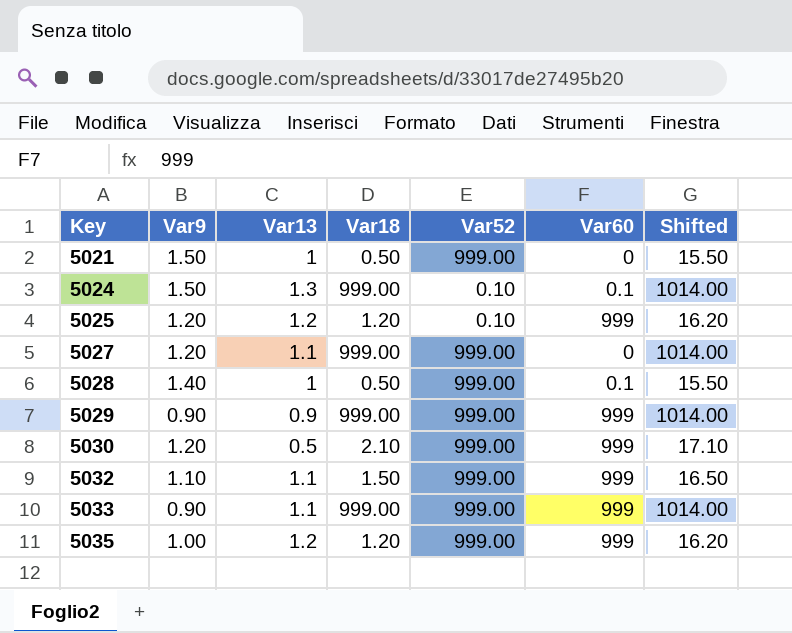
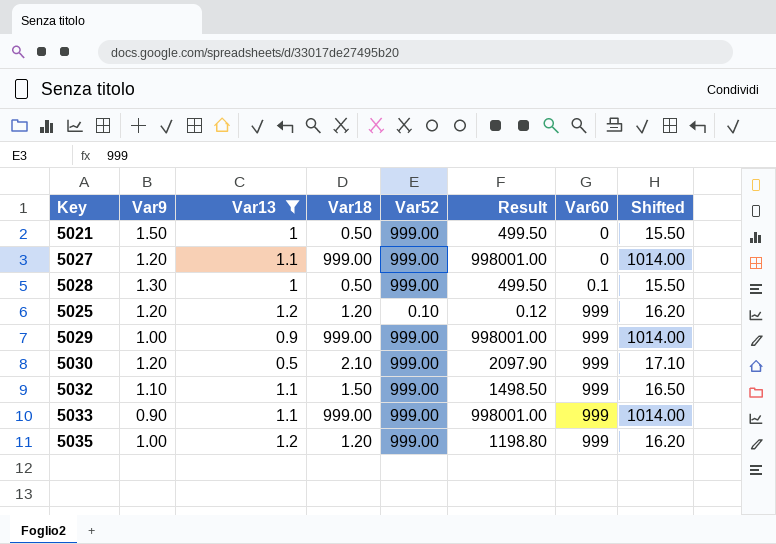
filter: none -> Var13 != 1.3
row order: Key ascending -> Var60 ascending
column Result | formula: none -> [Var18] * [Var52]
5028 | Var9: 1.40 -> 1.30
5029 | Var9: 0.90 -> 1.00

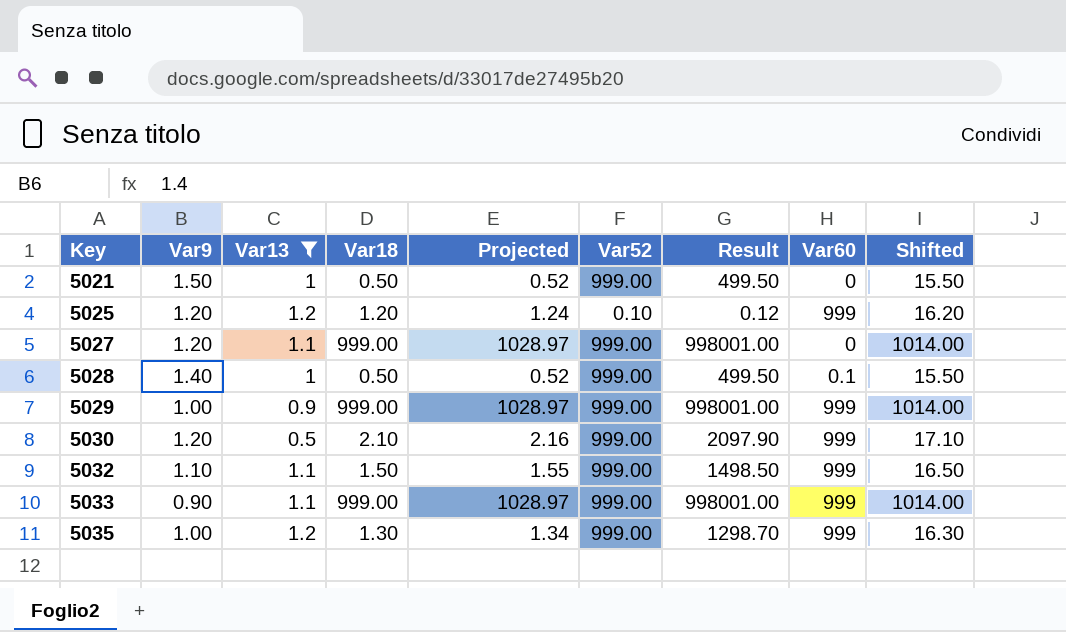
row order: Var60 ascending -> Key ascending
column Projected | formula: none -> [Var18] * 1.03
5028 | Var9: 1.30 -> 1.40
5035 | Var18: 1.20 -> 1.30
5035 | Result: 1198.80 -> 1298.70
5035 | Shifted: 16.20 -> 16.30

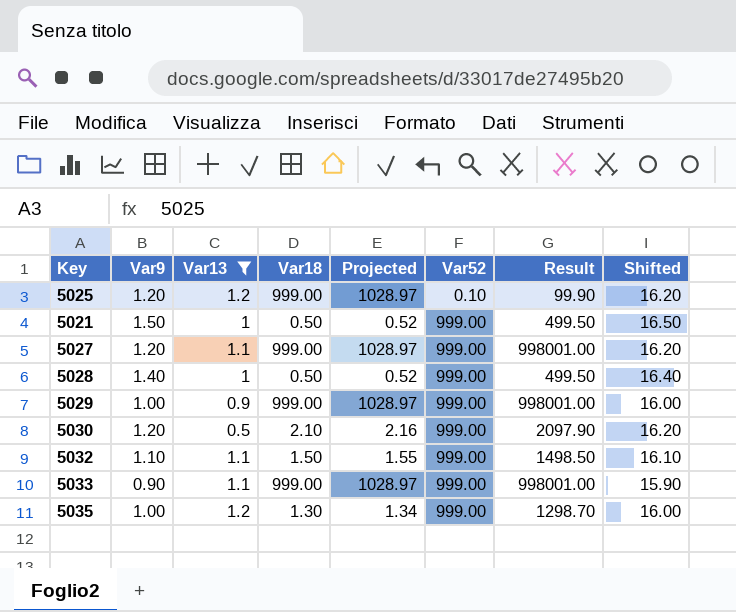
row order: Key ascending -> Var52 ascending
column Var60 | position: 8 -> none
column Shifted | formula: [Var18] + 15 -> [Var9] + 15
5025 | Var18: 1.20 -> 999.00
5025 | Projected: 1.24 -> 1028.97
5025 | Result: 0.12 -> 99.90

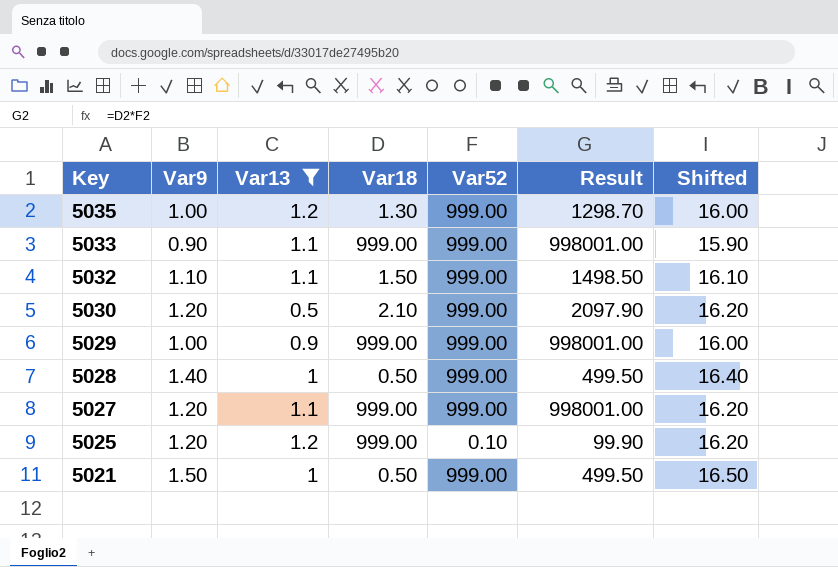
row order: Var52 ascending -> Key descending
column Projected | formula: [Var18] * 1.03 -> none

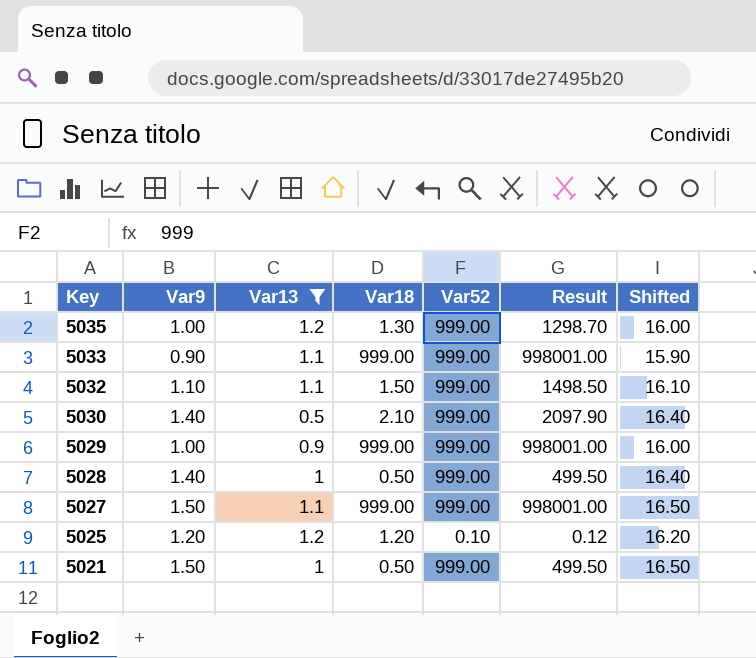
5030 | Var9: 1.20 -> 1.40
5030 | Shifted: 16.20 -> 16.40
5027 | Var9: 1.20 -> 1.50
5027 | Shifted: 16.20 -> 16.50
5025 | Var18: 999.00 -> 1.20
5025 | Result: 99.90 -> 0.12

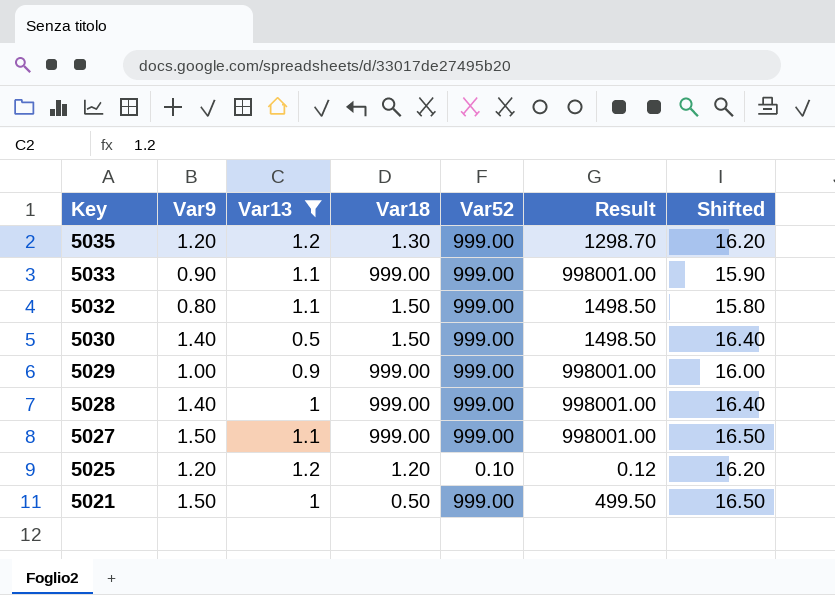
5035 | Var9: 1.00 -> 1.20
5035 | Shifted: 16.00 -> 16.20
5032 | Var9: 1.10 -> 0.80
5032 | Shifted: 16.10 -> 15.80
5030 | Var18: 2.10 -> 1.50
5030 | Result: 2097.90 -> 1498.50
5028 | Var18: 0.50 -> 999.00
5028 | Result: 499.50 -> 998001.00

